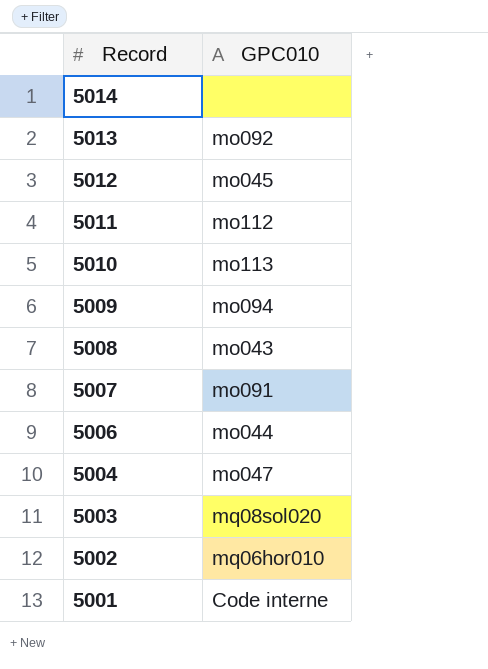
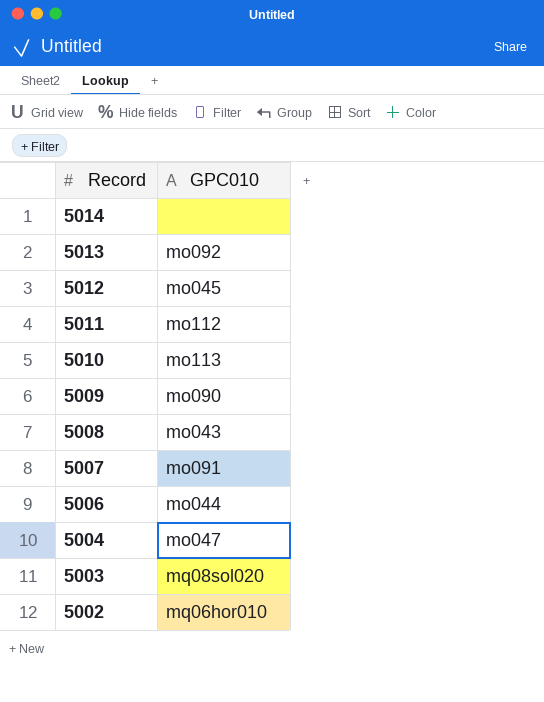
row 5001: Code interne -> none
5009 | GPC010: mo094 -> mo090

